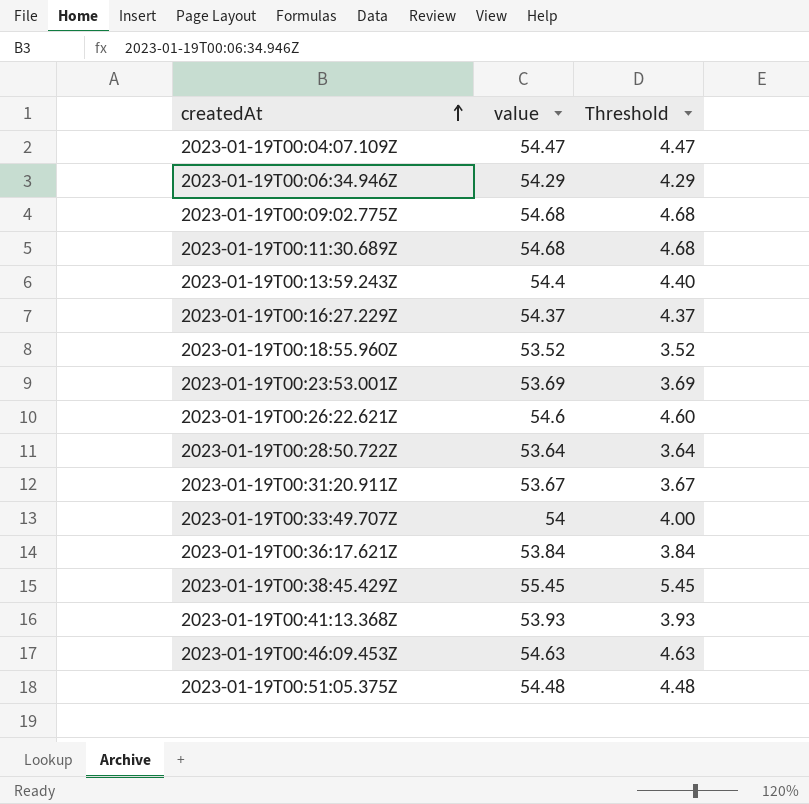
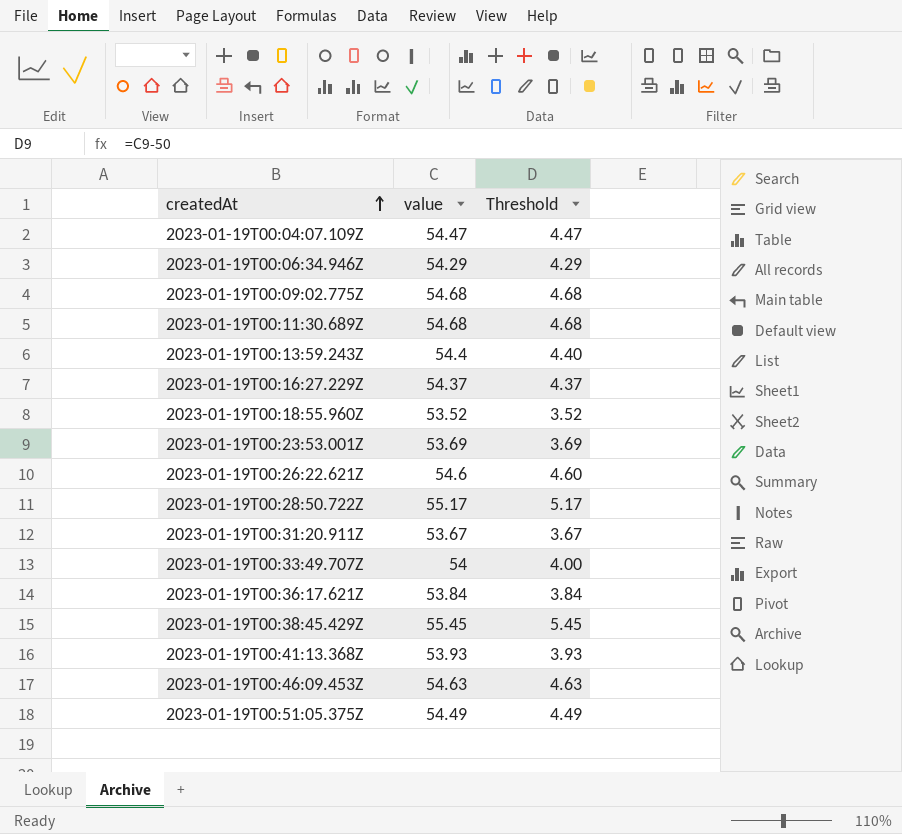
2023-01-19T00:28:50.722Z | value: 53.64 -> 55.17
2023-01-19T00:28:50.722Z | Threshold: 3.64 -> 5.17
2023-01-19T00:51:05.375Z | value: 54.48 -> 54.49
2023-01-19T00:51:05.375Z | Threshold: 4.48 -> 4.49

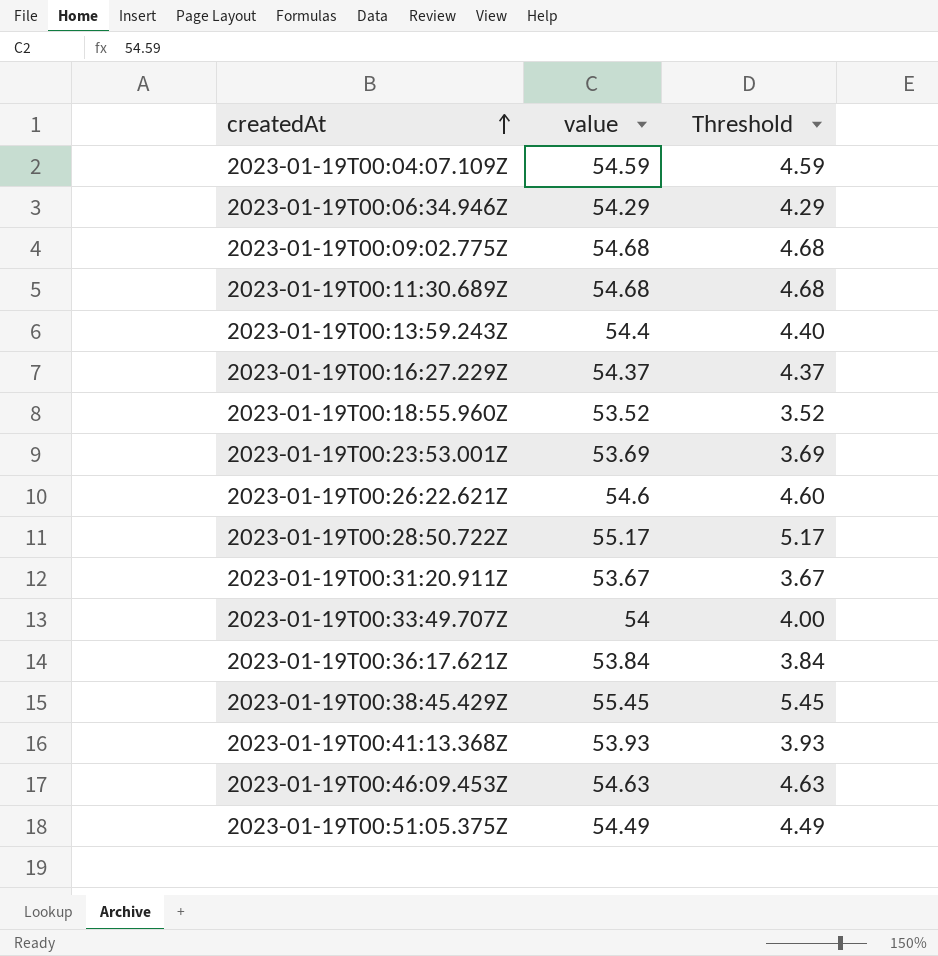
2023-01-19T00:04:07.109Z | value: 54.47 -> 54.59
2023-01-19T00:04:07.109Z | Threshold: 4.47 -> 4.59

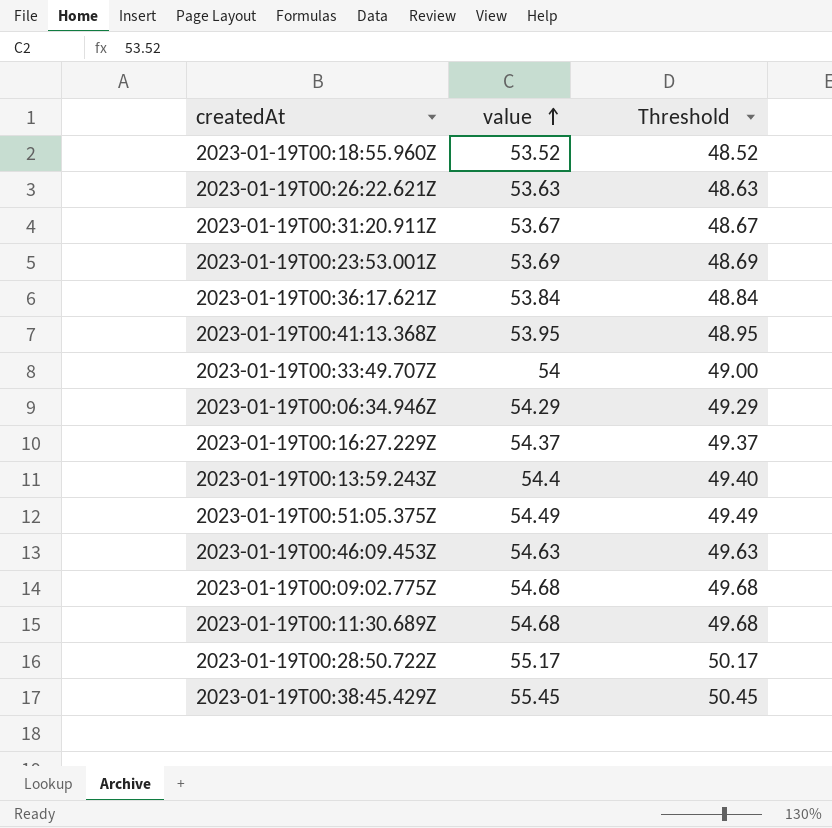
row order: createdAt ascending -> value ascending
column Threshold | formula: [value] - 50 -> [value] - 5
row 2023-01-19T00:04:07.109Z: 54.59 | 4.59 -> none
2023-01-19T00:26:22.621Z | value: 54.6 -> 53.63
2023-01-19T00:41:13.368Z | value: 53.93 -> 53.95

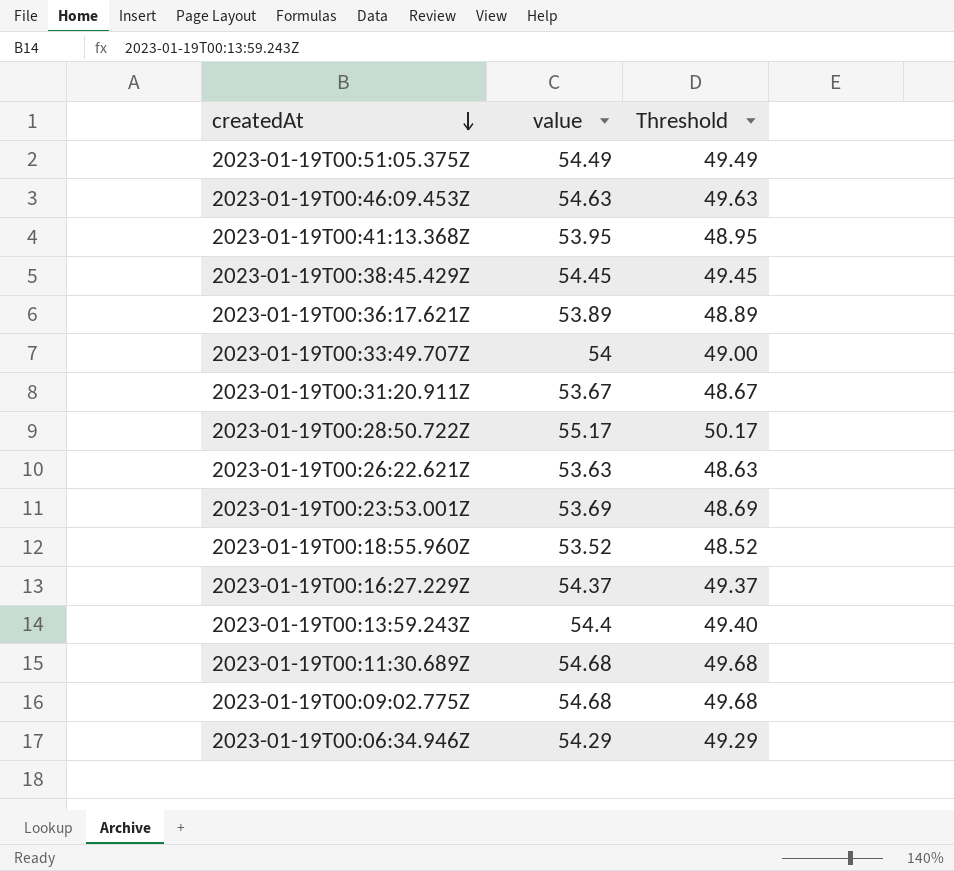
row order: value ascending -> createdAt descending
2023-01-19T00:38:45.429Z | value: 55.45 -> 54.45
2023-01-19T00:38:45.429Z | Threshold: 50.45 -> 49.45
2023-01-19T00:36:17.621Z | value: 53.84 -> 53.89
2023-01-19T00:36:17.621Z | Threshold: 48.84 -> 48.89

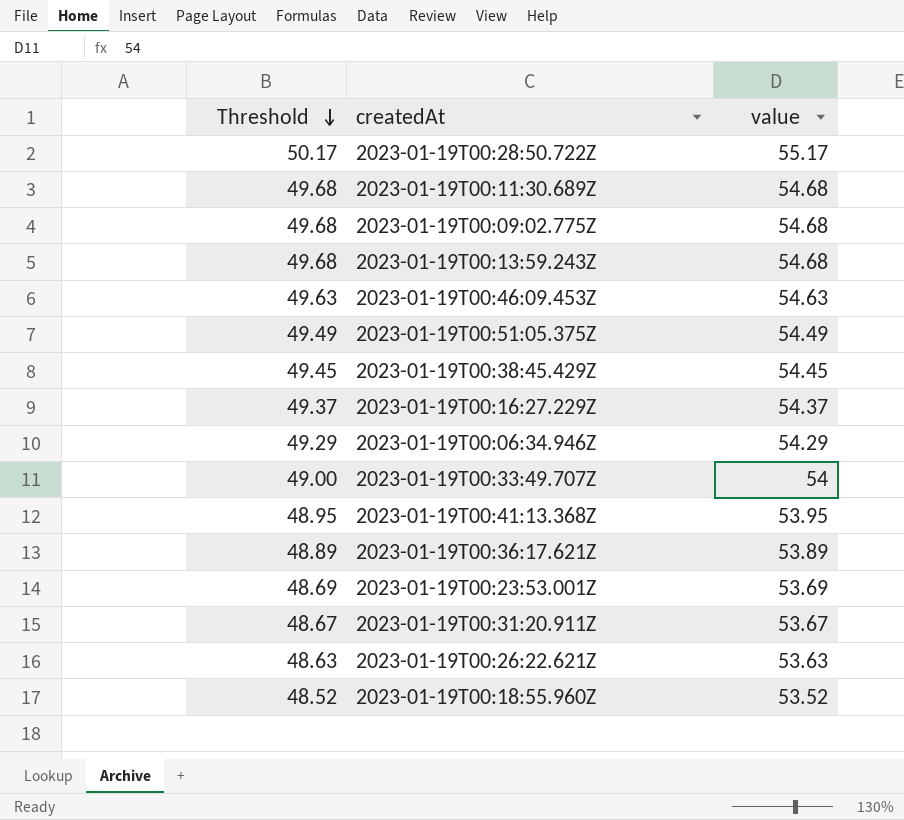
row order: createdAt descending -> Threshold descending
column Threshold | position: 3 -> 1
2023-01-19T00:13:59.243Z | Threshold: 49.40 -> 49.68
2023-01-19T00:13:59.243Z | value: 54.4 -> 54.68

